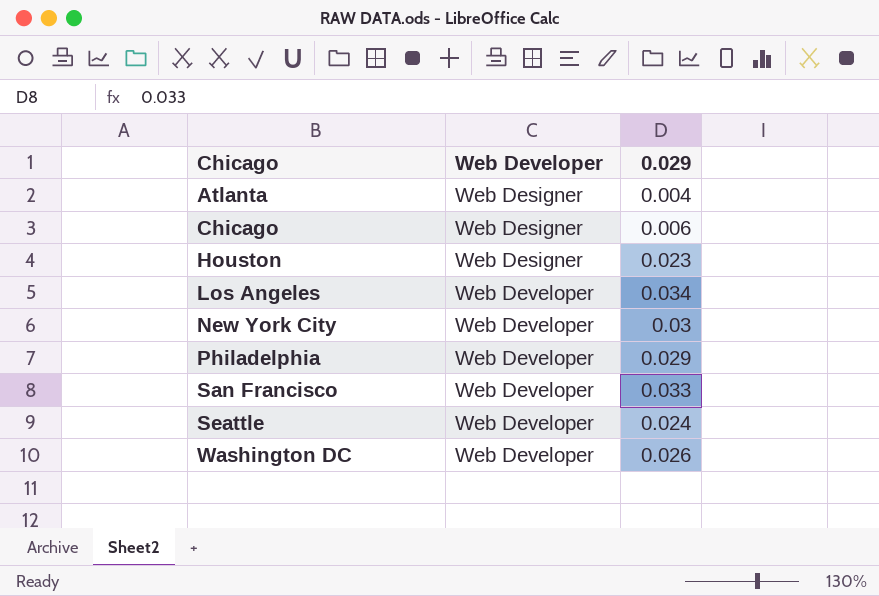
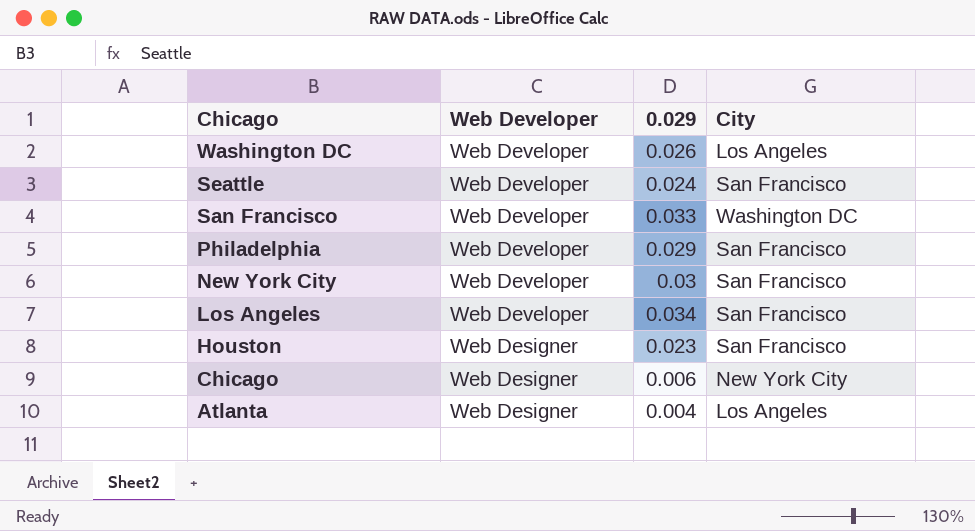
row order: Chicago ascending -> Chicago descending
column City | position: none -> 4

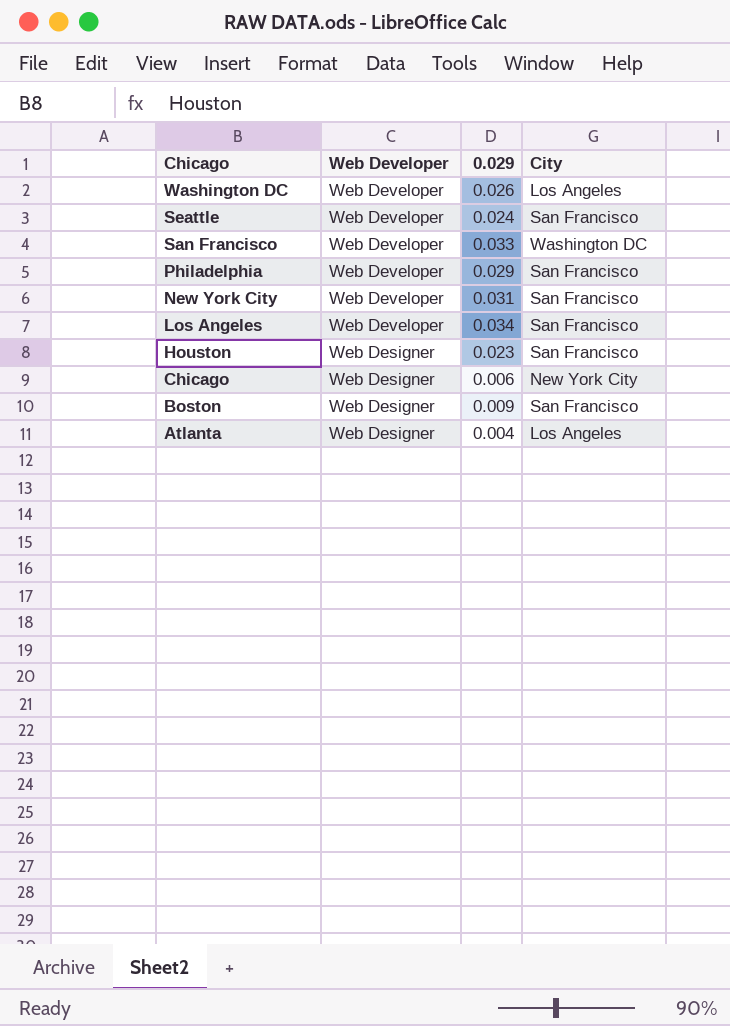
New York City | 0.029: 0.03 -> 0.031
row Boston: none -> Web Designer | 0.009 | San Francisco

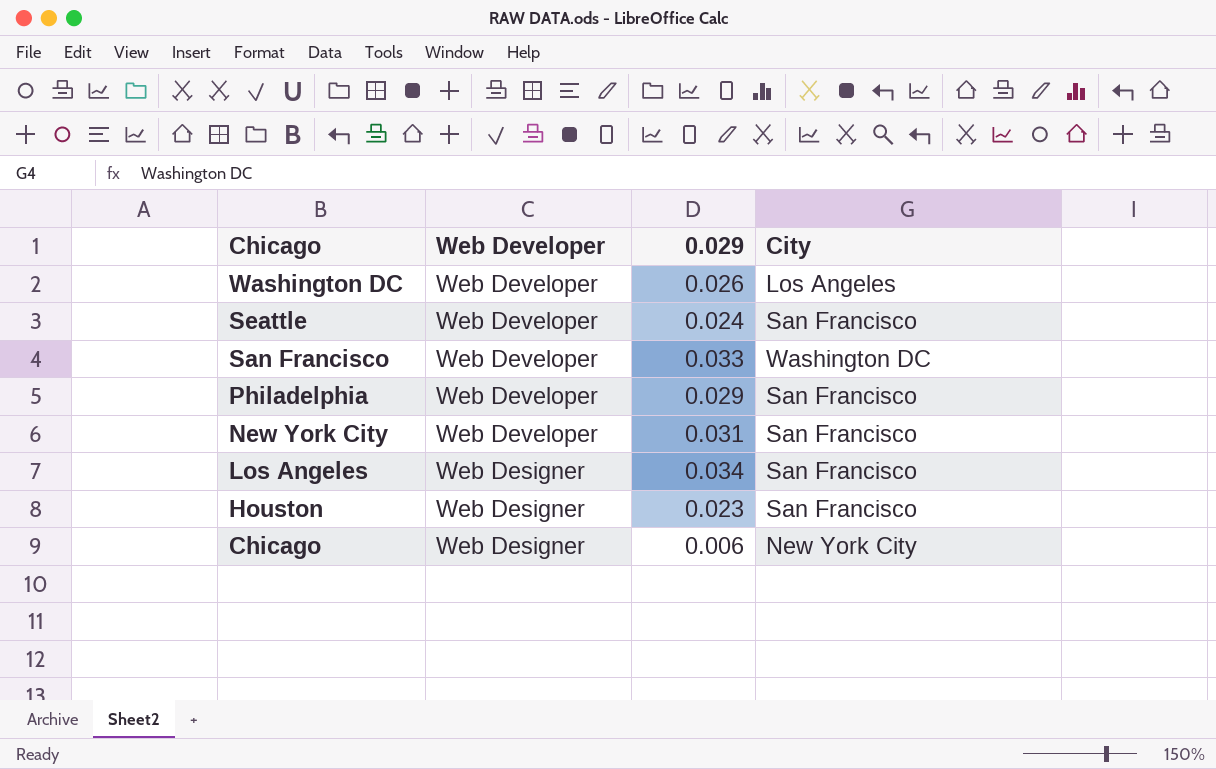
row Boston: Web Designer | 0.009 | San Francisco -> none
row Atlanta: Web Designer | 0.004 | Los Angeles -> none
Los Angeles | Web Developer: Web Developer -> Web Designer

